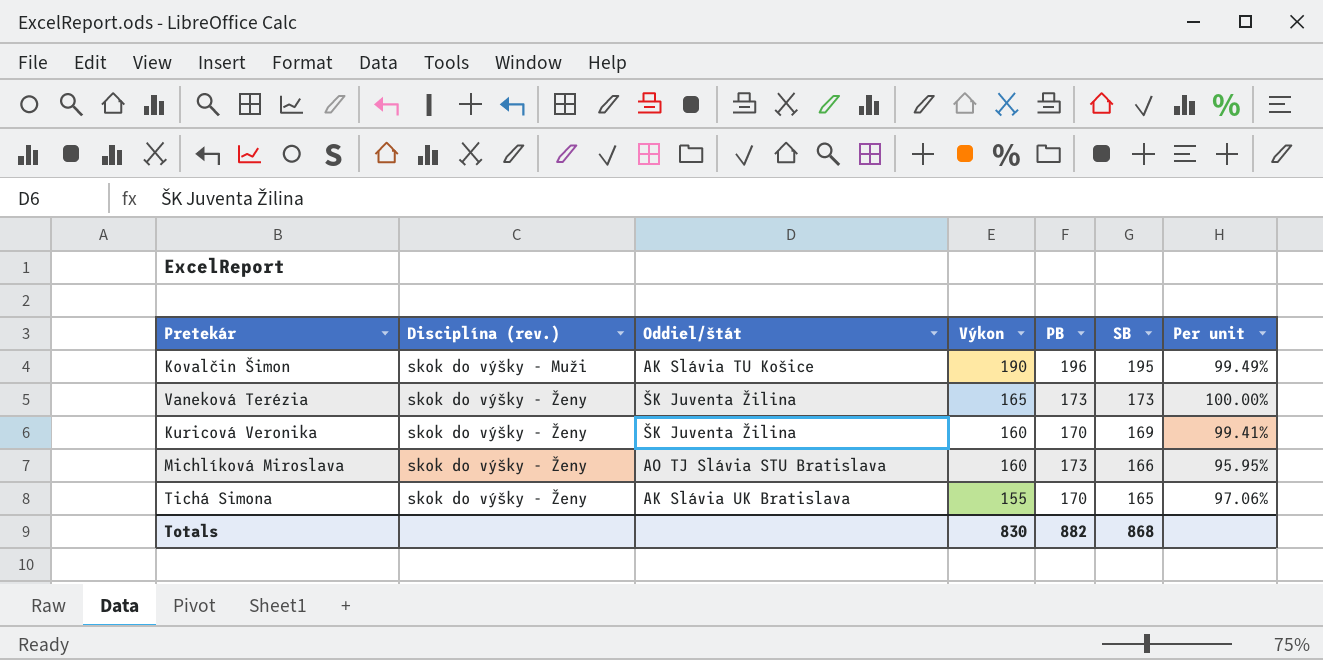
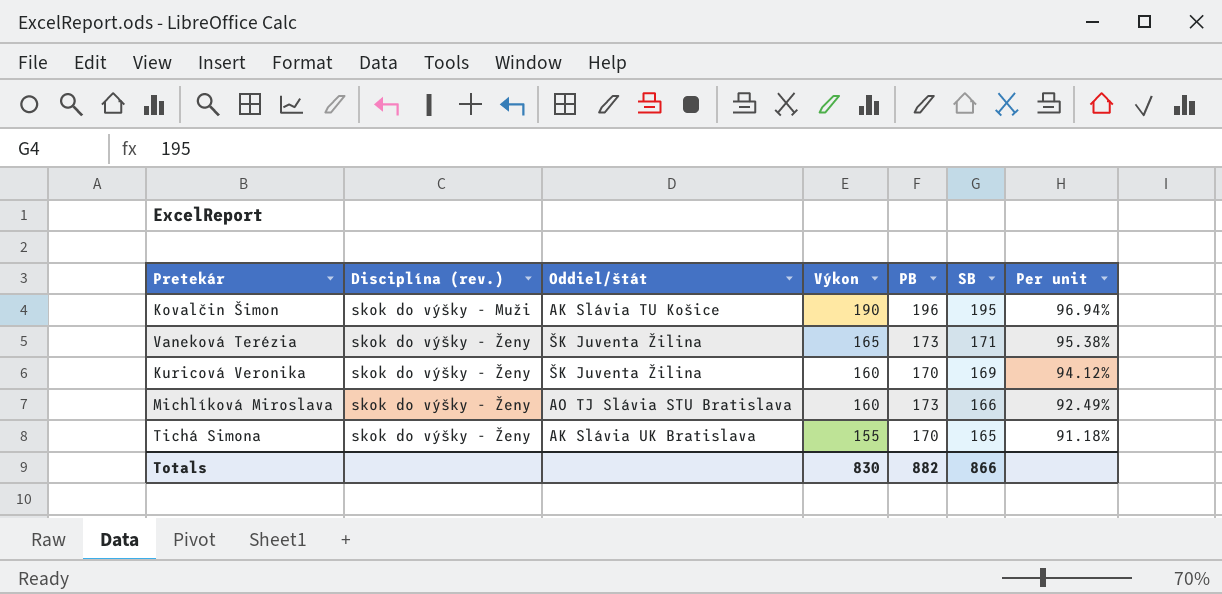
column Per unit | formula: [SB] / [PB] -> [Výkon] / [PB]
Vaneková Terézia | SB: 173 -> 171
Totals | SB: 868 -> 866

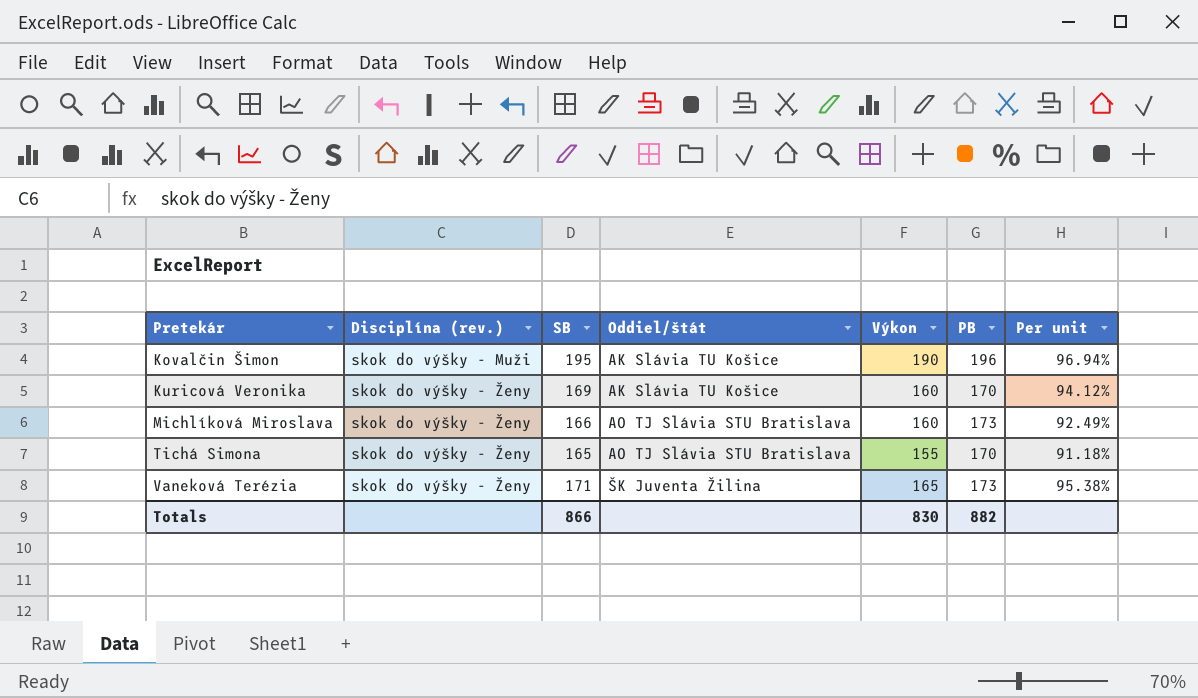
row order: Disciplína (rev.) ascending -> Pretekár ascending
column SB | position: 6 -> 3
Kuricová Veronika | Oddiel/štát: ŠK Juventa Žilina -> AK Slávia TU Košice
Tichá Simona | Oddiel/štát: AK Slávia UK Bratislava -> AO TJ Slávia STU Bratislava

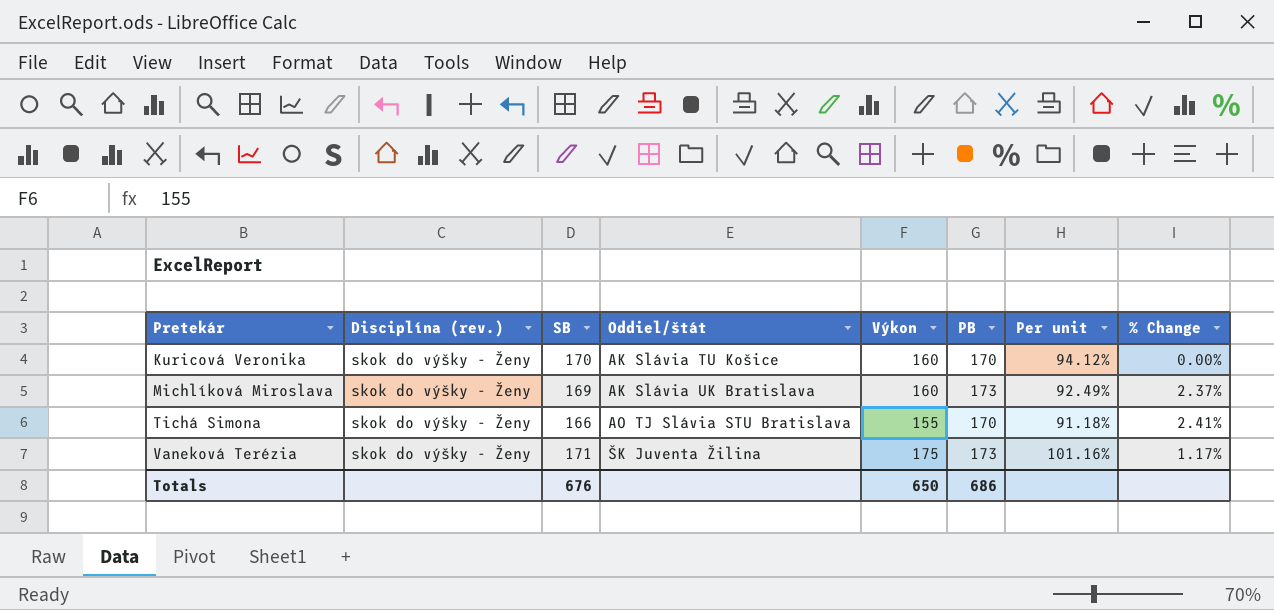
column % Change | formula: none -> ([PB] - [SB]) / [SB]
row Kovalčin Šimon: skok do výšky - Muži | 195 | AK Slávia TU Košice | 190 | 196 | 96.94% -> none
Kuricová Veronika | SB: 169 -> 170
Michlíková Miroslava | SB: 166 -> 169
Michlíková Miroslava | Oddiel/štát: AO TJ Slávia STU Bratislava -> AK Slávia UK Bratislava
Tichá Simona | SB: 165 -> 166
Vaneková Terézia | Výkon: 165 -> 175
Vaneková Terézia | Per unit: 95.38% -> 101.16%
Totals | SB: 866 -> 676
Totals | Výkon: 830 -> 650
Totals | PB: 882 -> 686

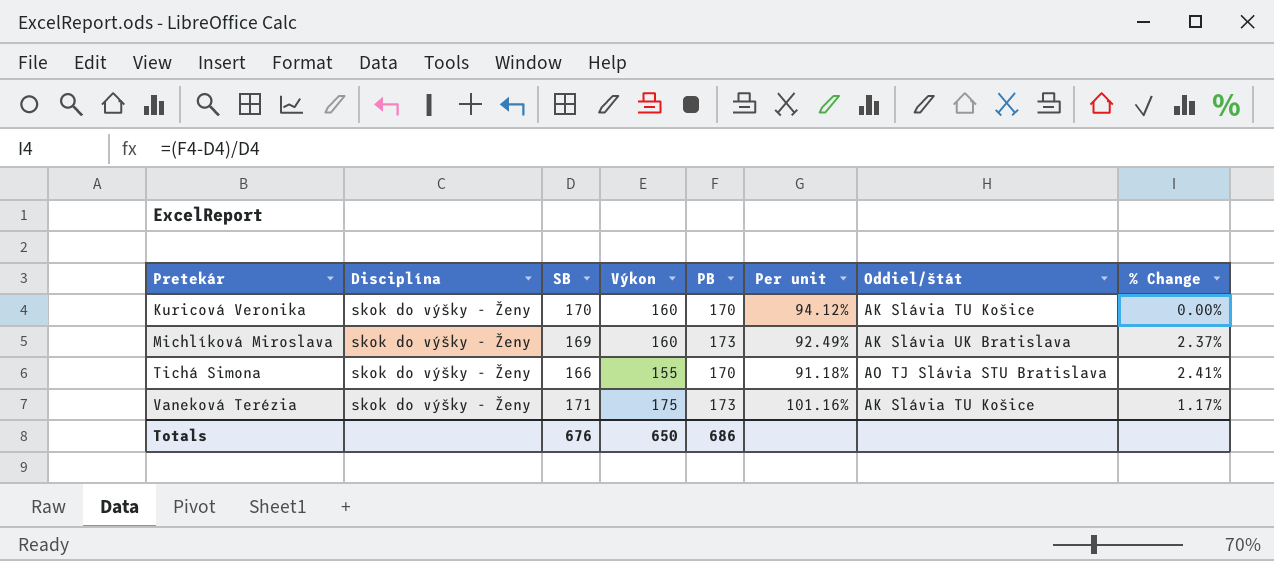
column name: Disciplína (rev.) -> Disciplína
column Oddiel/štát | position: 4 -> 7
Vaneková Terézia | Oddiel/štát: ŠK Juventa Žilina -> AK Slávia TU Košice

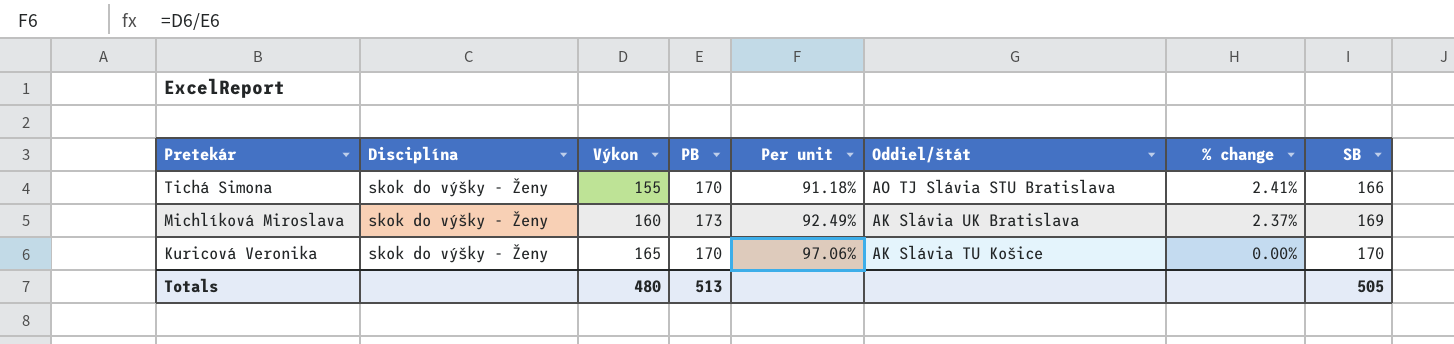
row order: Pretekár ascending -> Pretekár descending
column name: % Change -> % change
column SB | position: 3 -> 8
row Vaneková Terézia: skok do výšky - Ženy | 171 | 175 | 173 | 101.16% | AK Slávia TU Košice | 1.17% -> none
Kuricová Veronika | Výkon: 160 -> 165
Kuricová Veronika | Per unit: 94.12% -> 97.06%
Totals | Výkon: 650 -> 480
Totals | PB: 686 -> 513
Totals | SB: 676 -> 505

